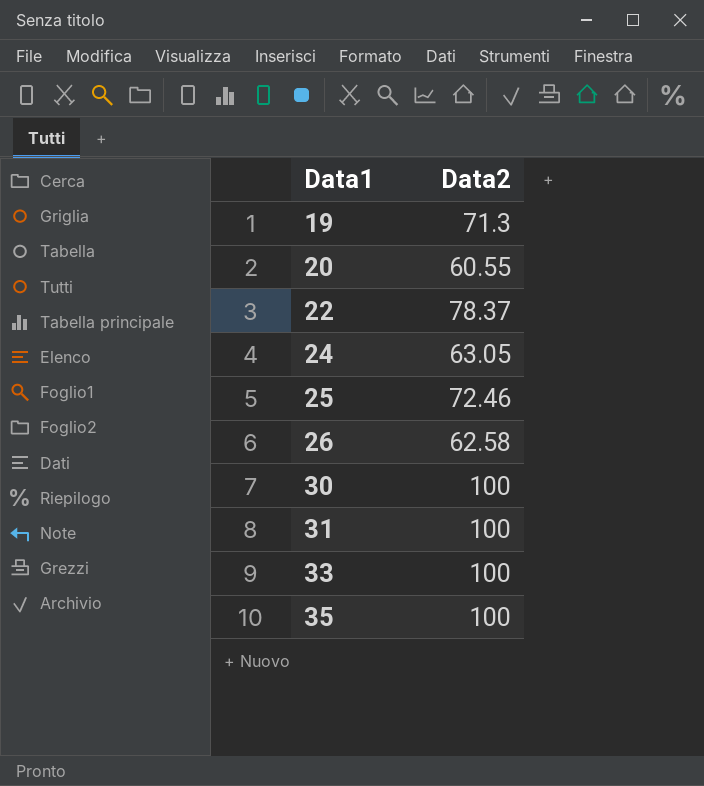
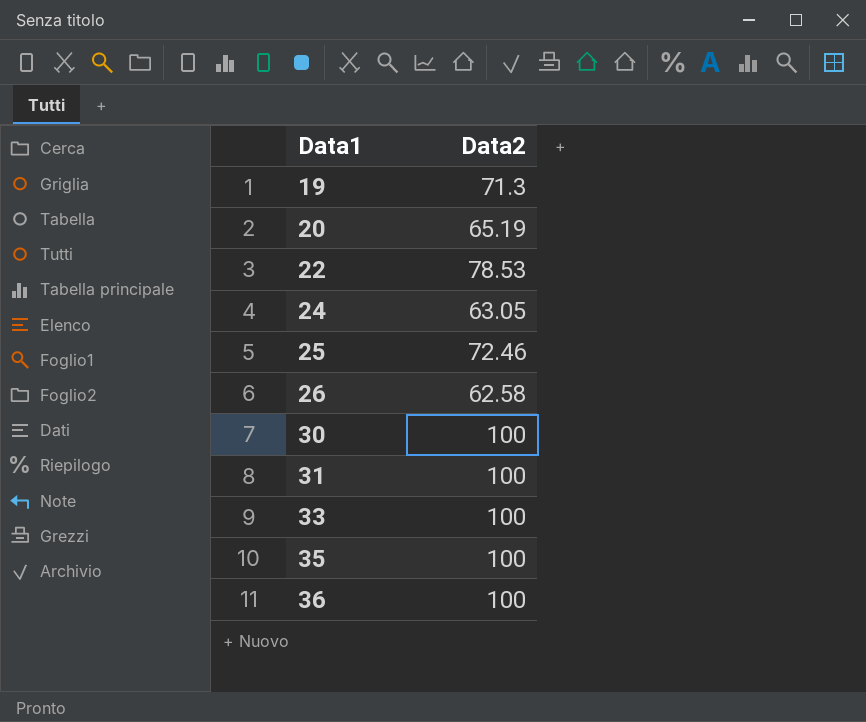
20 | Data2: 60.55 -> 65.19
22 | Data2: 78.37 -> 78.53
row 36: none -> 100

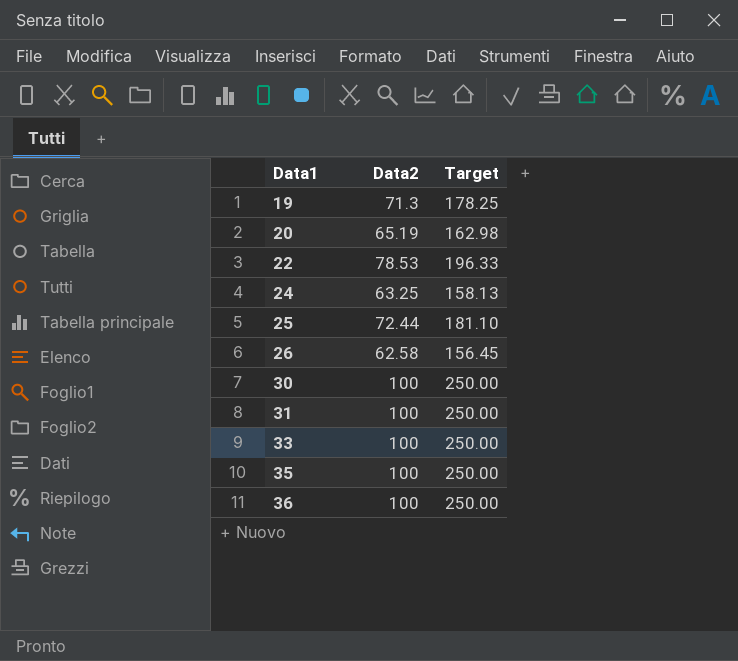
column Target | formula: none -> [Data2] * 2.5
24 | Data2: 63.05 -> 63.25
25 | Data2: 72.46 -> 72.44

